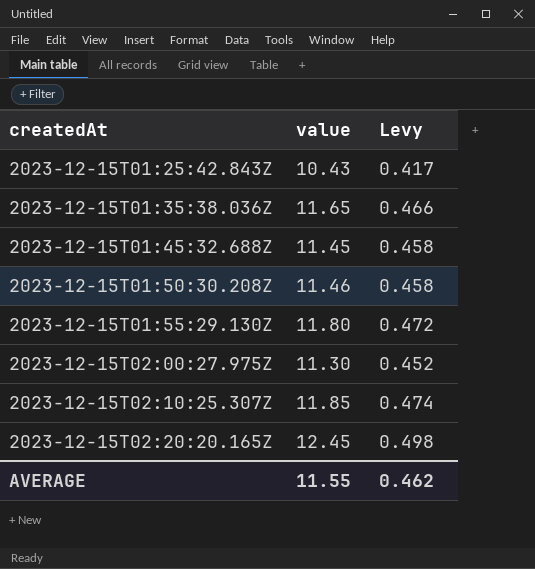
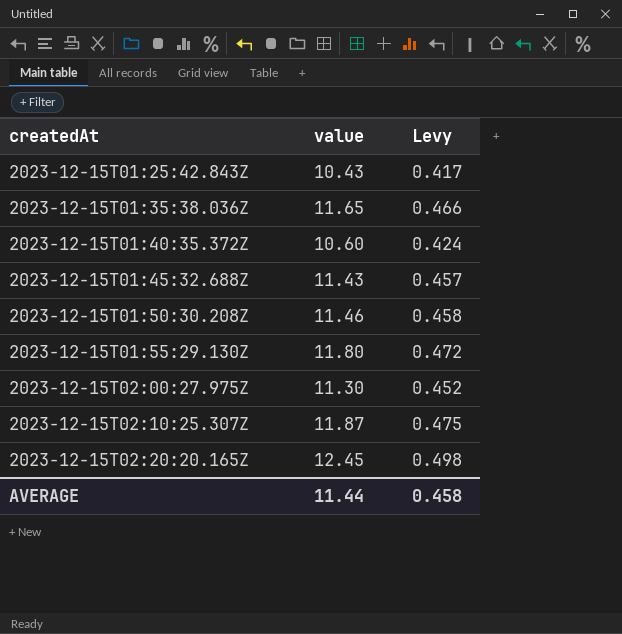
row 2023-12-15T01:40:35.372Z: none -> 10.60 | 0.424
2023-12-15T01:45:32.688Z | value: 11.45 -> 11.43
2023-12-15T01:45:32.688Z | Levy: 0.458 -> 0.457
2023-12-15T02:10:25.307Z | value: 11.85 -> 11.87
2023-12-15T02:10:25.307Z | Levy: 0.474 -> 0.475
AVERAGE | value: 11.55 -> 11.44
AVERAGE | Levy: 0.462 -> 0.458

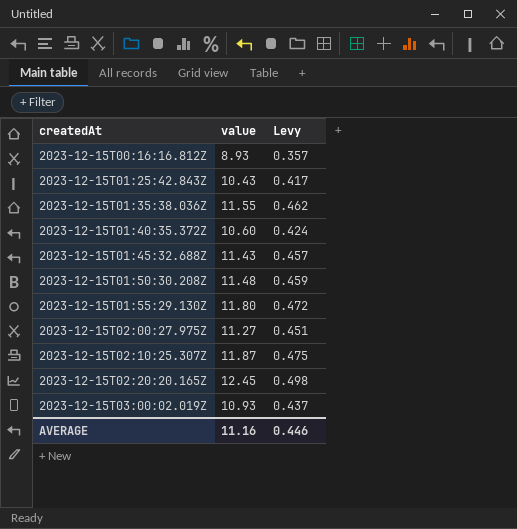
row 2023-12-15T00:16:16.812Z: none -> 8.93 | 0.357
2023-12-15T01:35:38.036Z | value: 11.65 -> 11.55
2023-12-15T01:35:38.036Z | Levy: 0.466 -> 0.462
2023-12-15T01:50:30.208Z | value: 11.46 -> 11.48
2023-12-15T01:50:30.208Z | Levy: 0.458 -> 0.459
2023-12-15T02:00:27.975Z | value: 11.30 -> 11.27
2023-12-15T02:00:27.975Z | Levy: 0.452 -> 0.451
row 2023-12-15T03:00:02.019Z: none -> 10.93 | 0.437
AVERAGE | value: 11.44 -> 11.16
AVERAGE | Levy: 0.458 -> 0.446

